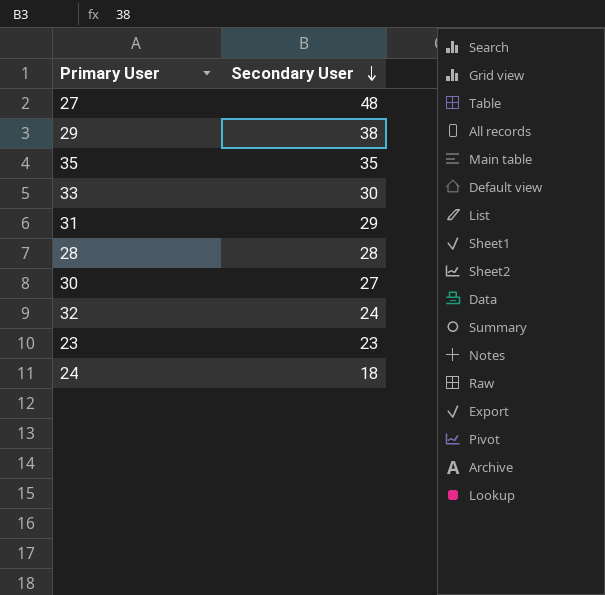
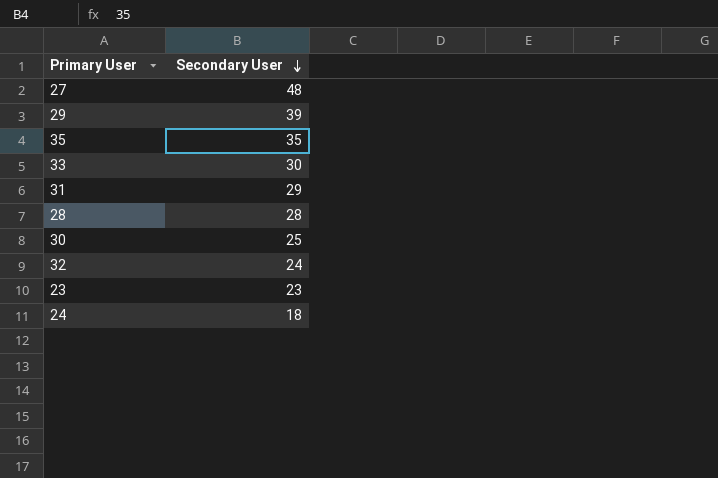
29 | Secondary User: 38 -> 39
30 | Secondary User: 27 -> 25

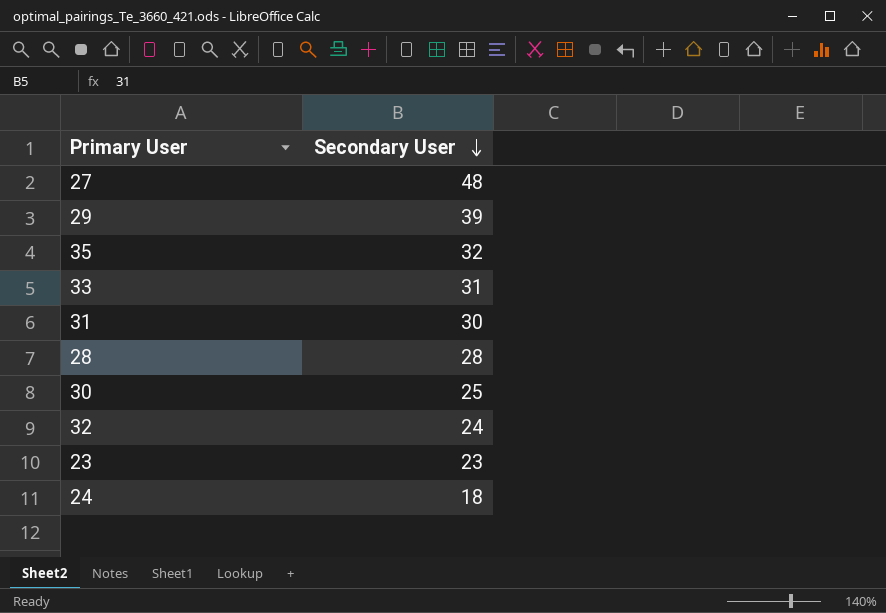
35 | Secondary User: 35 -> 32
33 | Secondary User: 30 -> 31
31 | Secondary User: 29 -> 30

